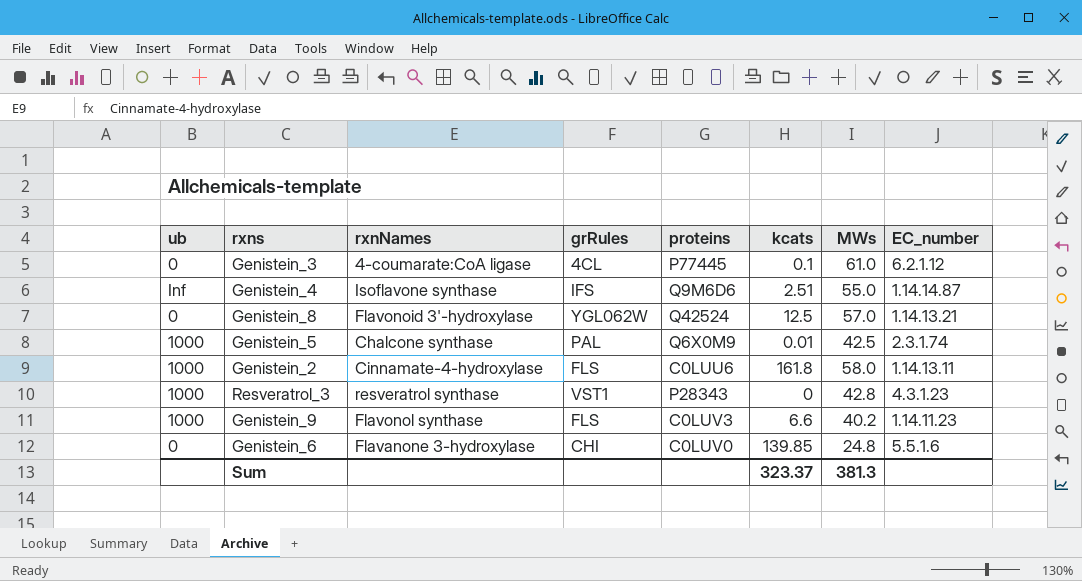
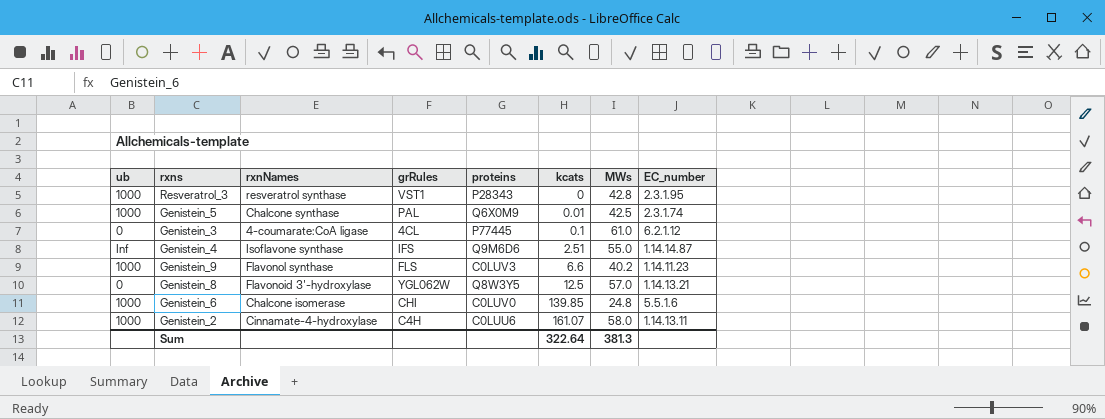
row order: none -> kcats ascending
Resveratrol_3 | EC_number: 4.3.1.23 -> 2.3.1.95
Genistein_8 | proteins: Q42524 -> Q8W3Y5
Genistein_6 | ub: 0 -> 1000
Genistein_6 | rxnNames: Flavanone 3-hydroxylase -> Chalcone isomerase
Genistein_2 | grRules: FLS -> C4H
Genistein_2 | kcats: 161.8 -> 161.07
Sum | kcats: 323.37 -> 322.64

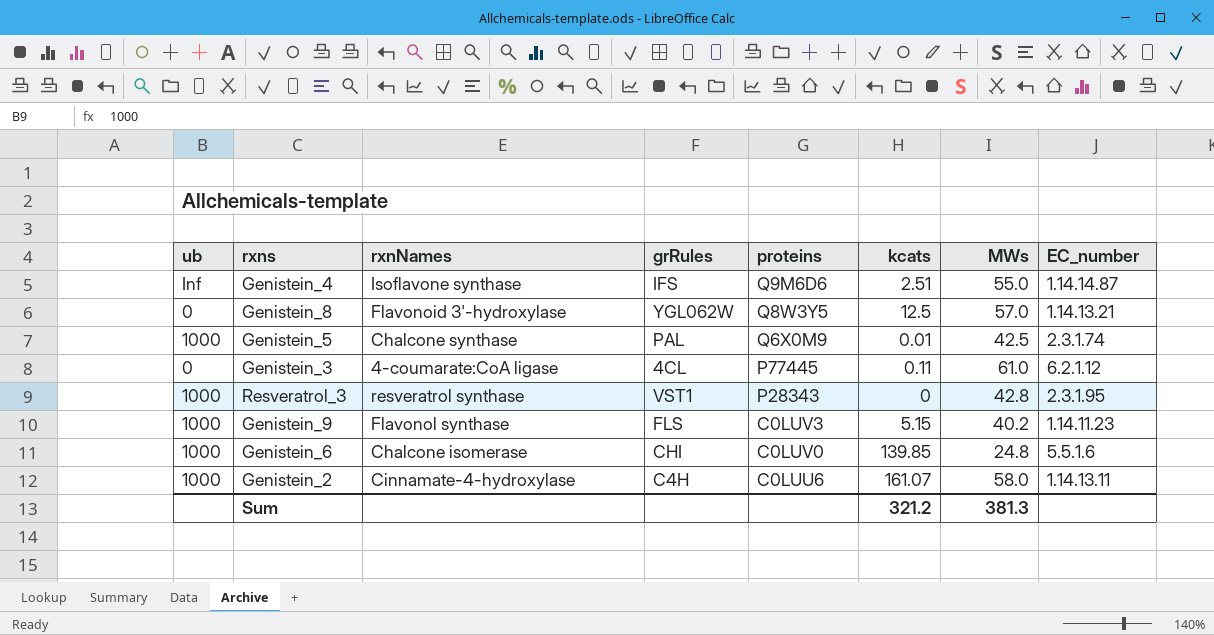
row order: kcats ascending -> proteins descending
Genistein_3 | kcats: 0.1 -> 0.11
Genistein_9 | kcats: 6.6 -> 5.15
Sum | kcats: 322.64 -> 321.2

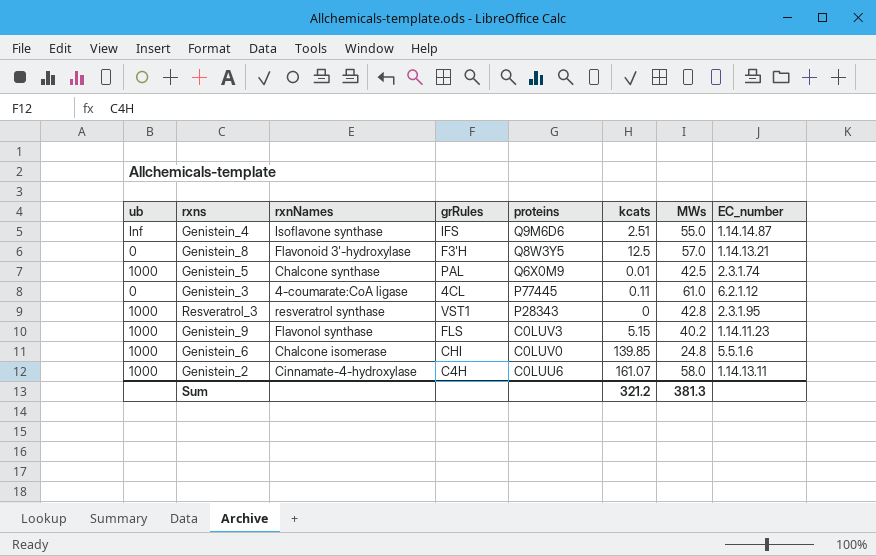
Genistein_8 | grRules: YGL062W -> F3'H

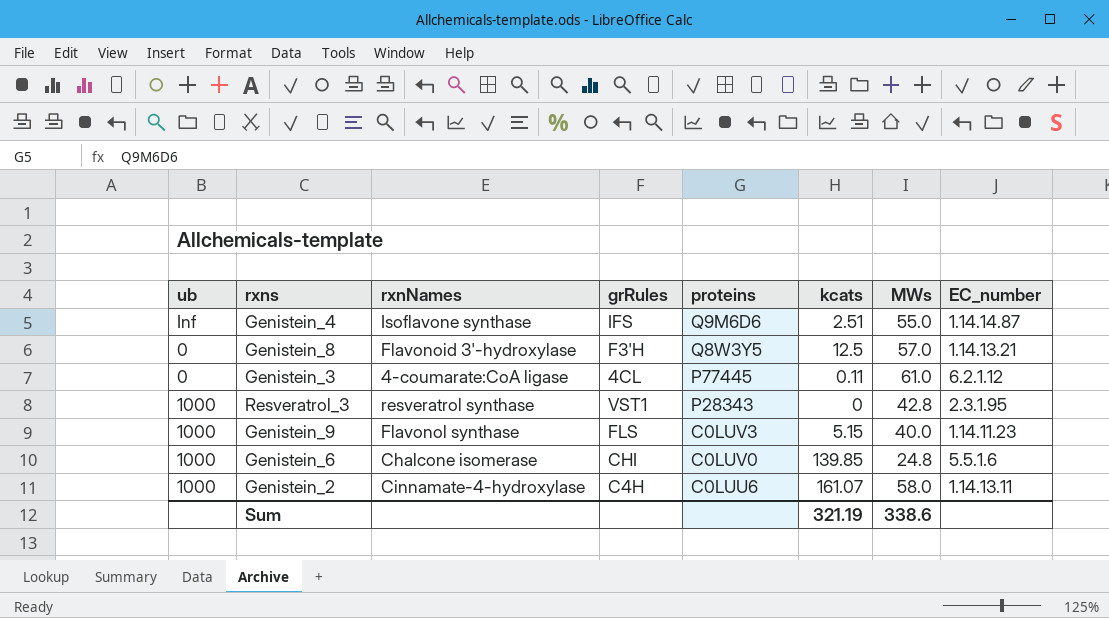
row Genistein_5: 1000 | Chalcone synthase | PAL | Q6X0M9 | 0.01 | 42.5 | 2.3.1.74 -> none
Genistein_9 | MWs: 40.2 -> 40.0
Sum | kcats: 321.2 -> 321.19
Sum | MWs: 381.3 -> 338.6

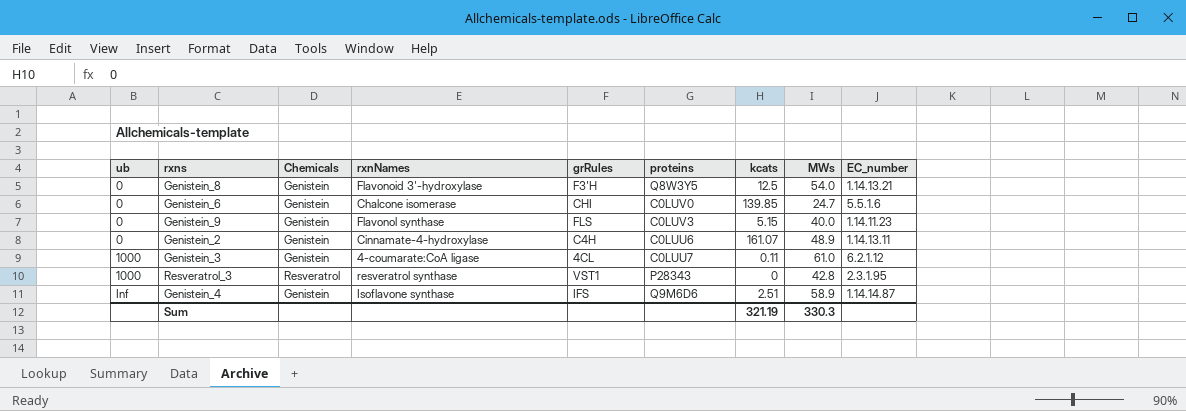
row order: proteins descending -> ub ascending
column Chemicals | position: none -> 3
Genistein_8 | MWs: 57.0 -> 54.0
Genistein_6 | ub: 1000 -> 0
Genistein_6 | MWs: 24.8 -> 24.7
Genistein_9 | ub: 1000 -> 0
Genistein_2 | ub: 1000 -> 0
Genistein_2 | MWs: 58.0 -> 48.9
Genistein_3 | ub: 0 -> 1000
Genistein_3 | proteins: P77445 -> C0LUU7
Genistein_4 | MWs: 55.0 -> 58.9
Sum | MWs: 338.6 -> 330.3

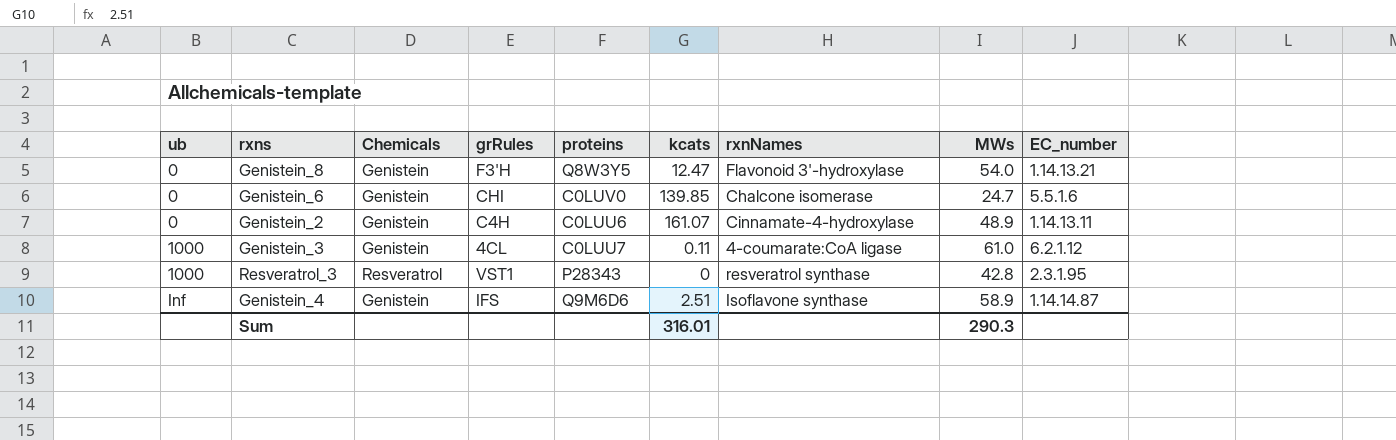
column rxnNames | position: 4 -> 7
row Genistein_9: 0 | Genistein | Flavonol synthase | FLS | C0LUV3 | 5.15 | 40.0 | 1.14.11.23 -> none
Genistein_8 | kcats: 12.5 -> 12.47
Sum | kcats: 321.19 -> 316.01
Sum | MWs: 330.3 -> 290.3

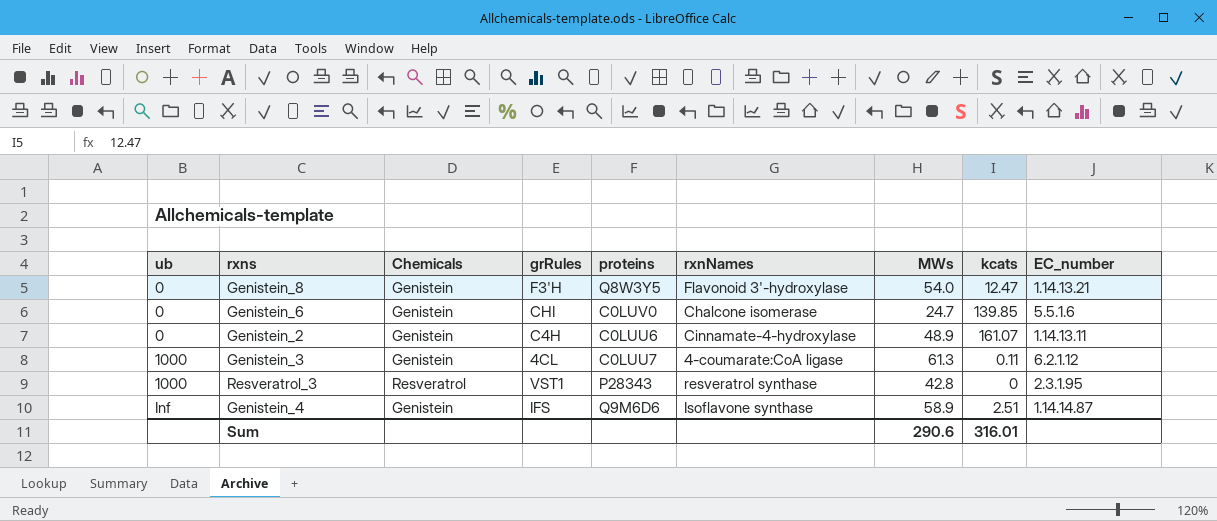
column kcats | position: 6 -> 8
Genistein_3 | MWs: 61.0 -> 61.3
Sum | MWs: 290.3 -> 290.6

